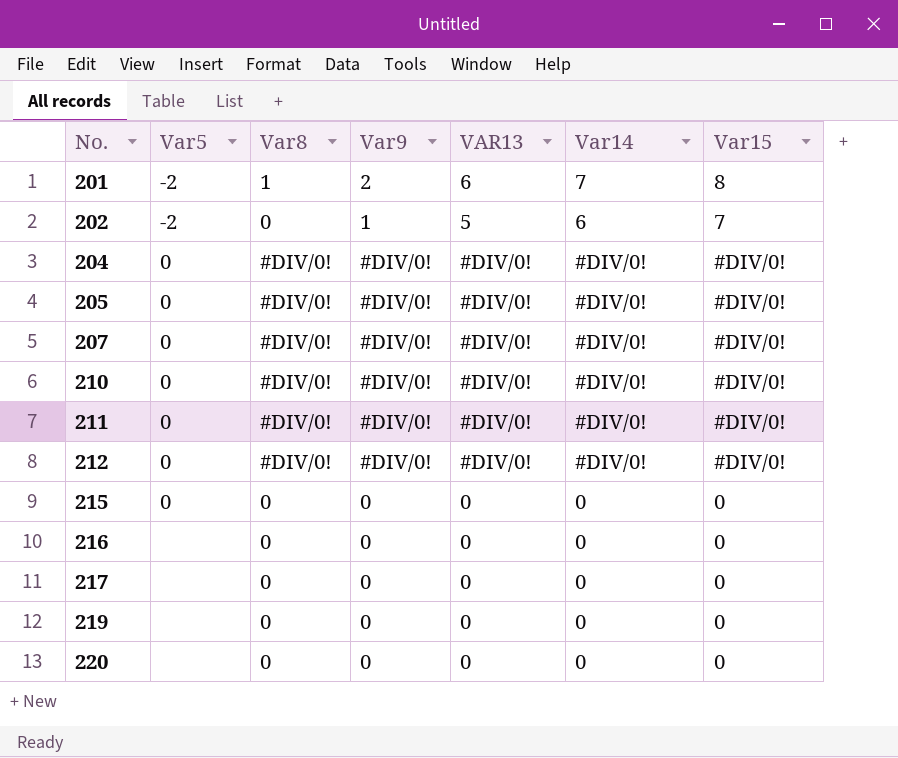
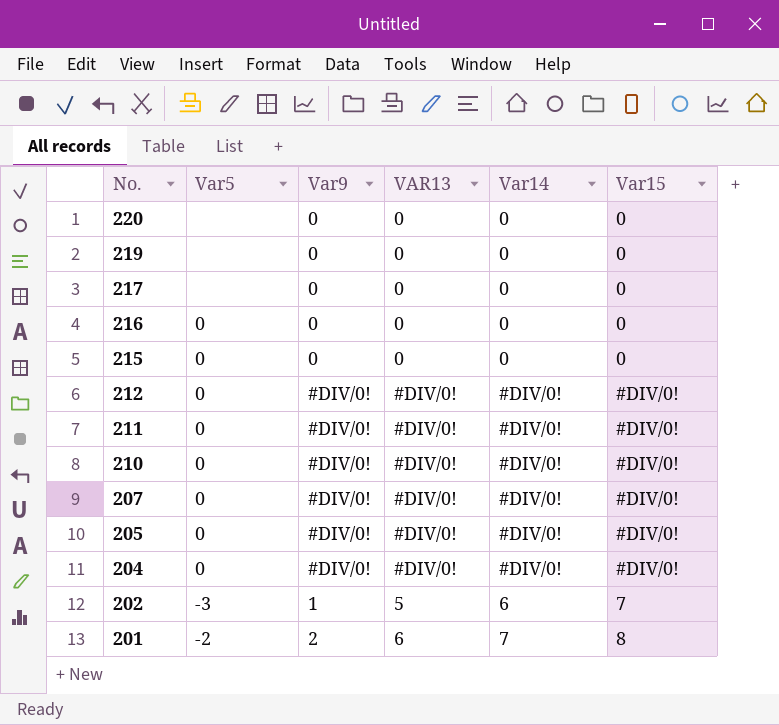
row order: No. ascending -> No. descending
column Var8 | position: 3 -> none
216 | Var5: none -> 0
202 | Var5: -2 -> -3

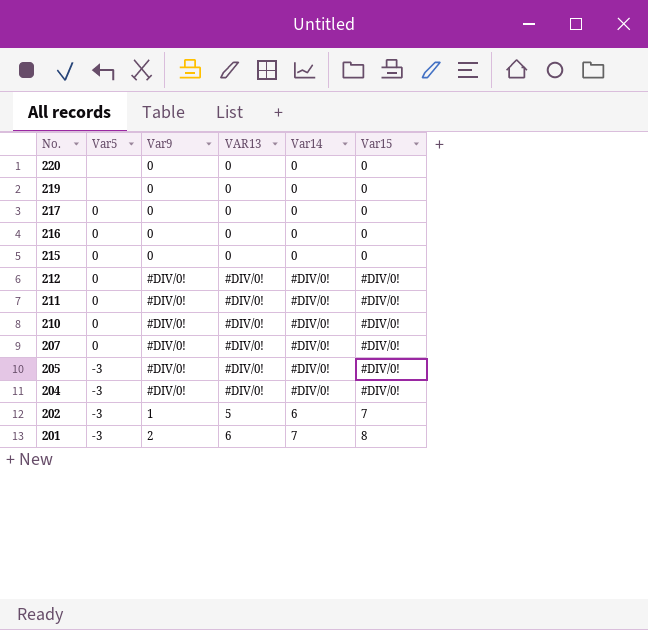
217 | Var5: none -> 0
205 | Var5: 0 -> -3
204 | Var5: 0 -> -3
201 | Var5: -2 -> -3

